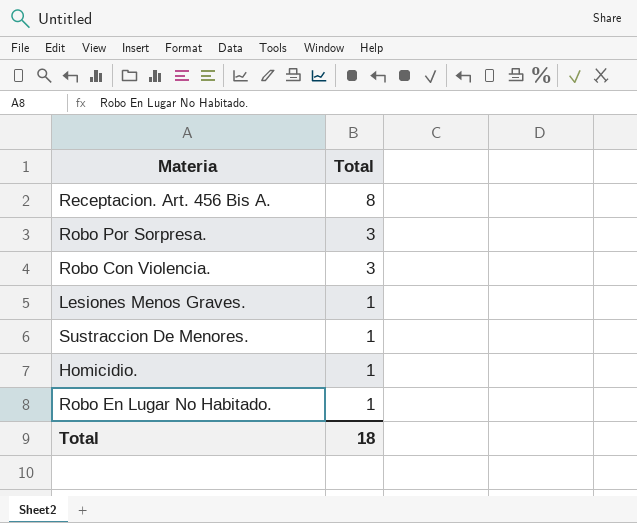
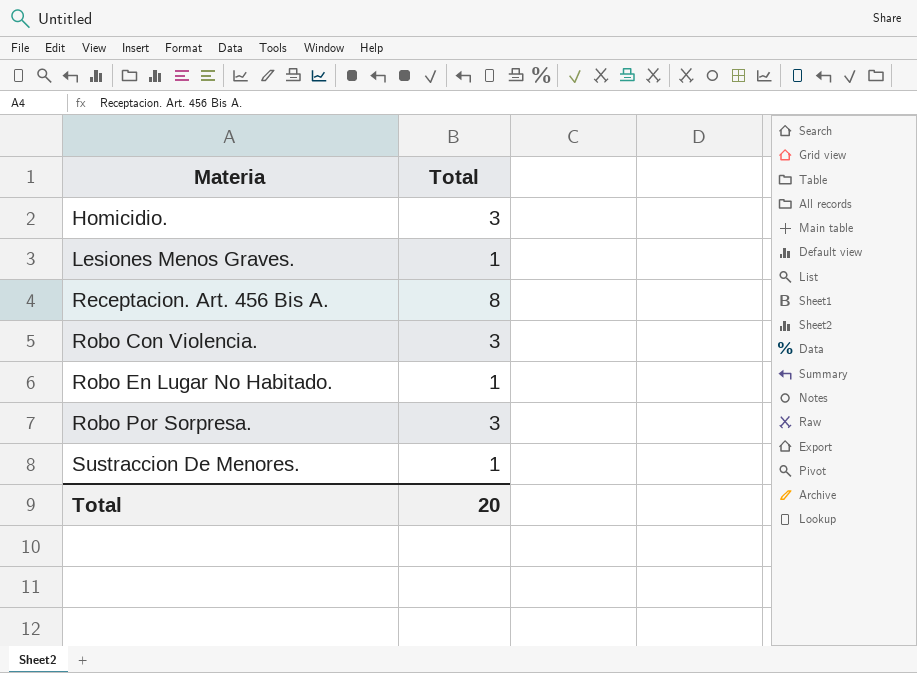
row order: Total descending -> Materia ascending
Homicidio. | Total: 1 -> 3
Total | Total: 18 -> 20

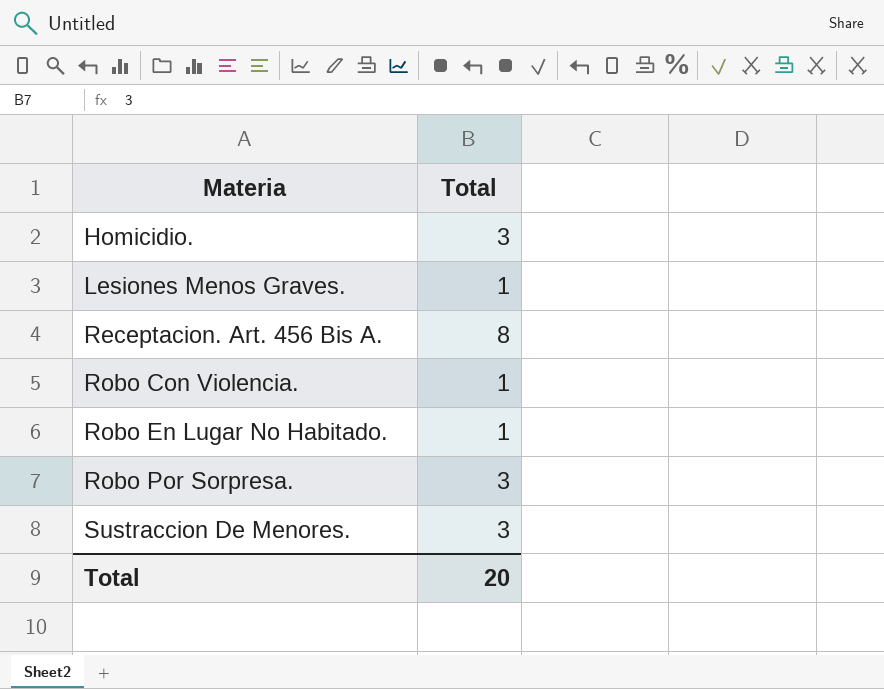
Robo Con Violencia. | Total: 3 -> 1
Sustraccion De Menores. | Total: 1 -> 3

